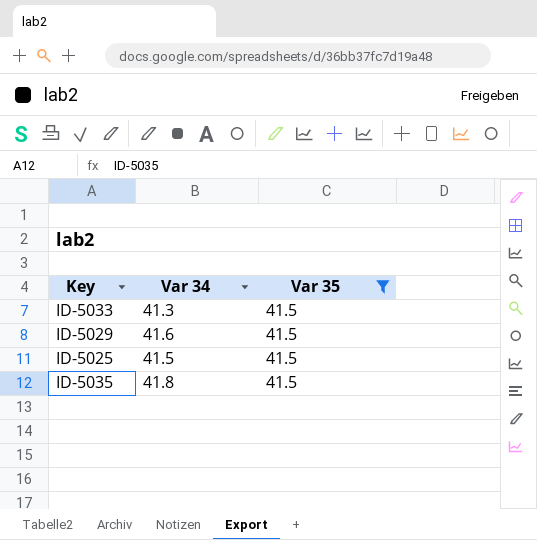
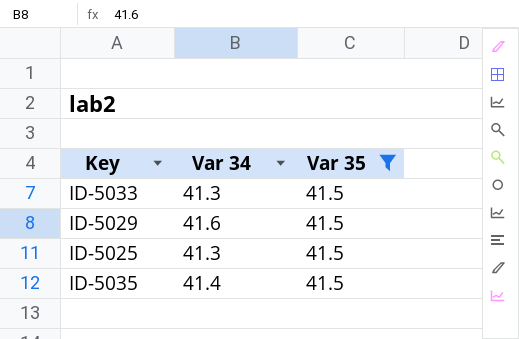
ID-5025 | Var 34: 41.5 -> 41.3
ID-5035 | Var 34: 41.8 -> 41.4

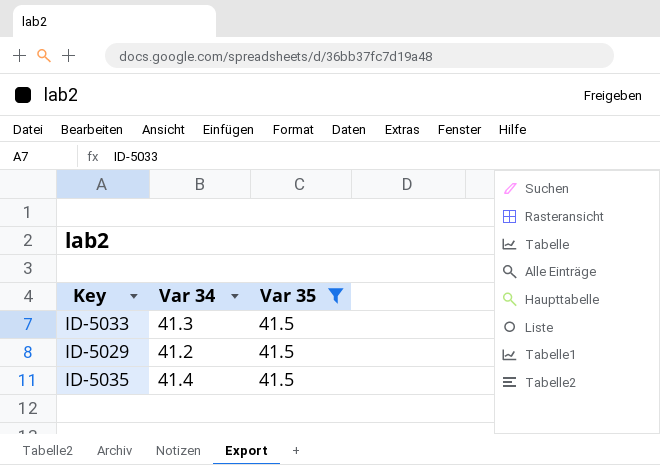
row ID-5025: 41.3 | 41.5 -> none
ID-5029 | Var 34: 41.6 -> 41.2

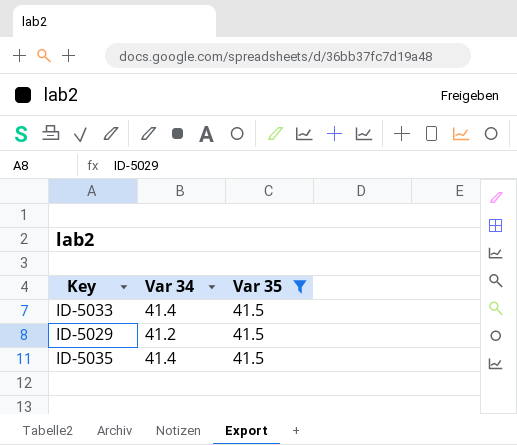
ID-5033 | Var 34: 41.3 -> 41.4

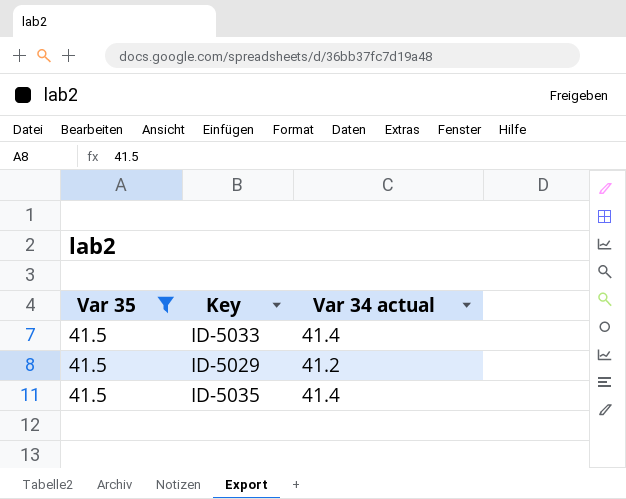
column Var 35 | position: 3 -> 1
column name: Var 34 -> Var 34 actual

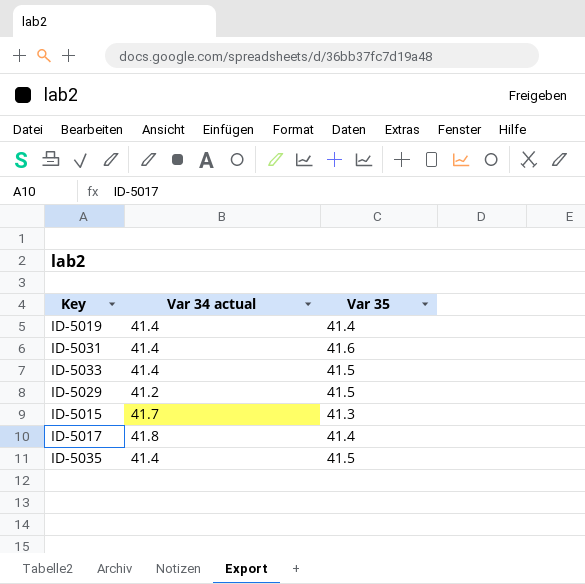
filter: Var 35 = 41.5 -> none
column Var 35 | position: 1 -> 3

